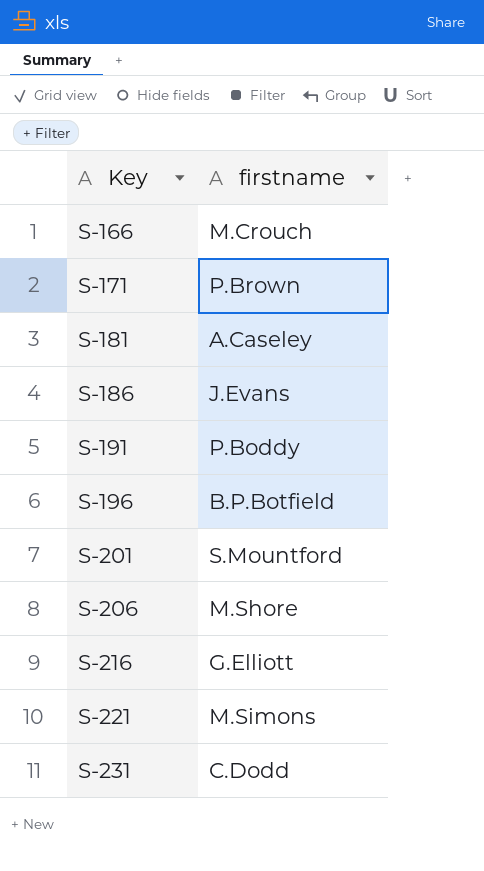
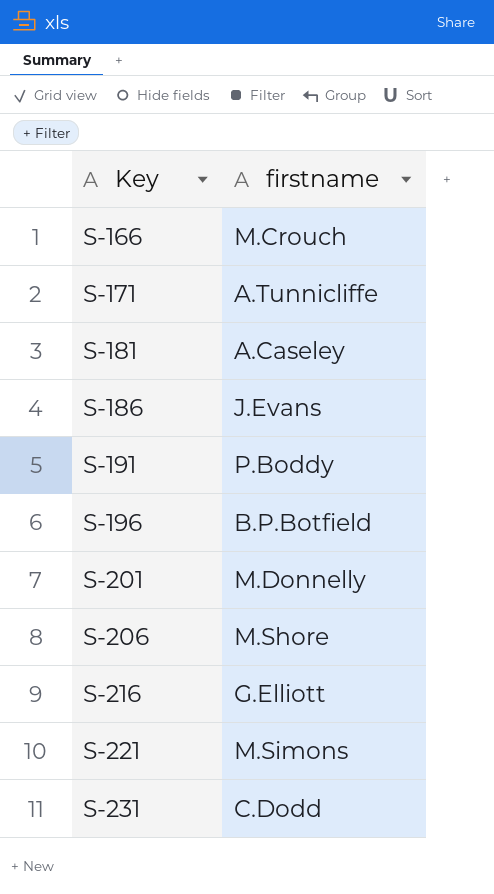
S-171 | firstname: P.Brown -> A.Tunnicliffe
S-201 | firstname: S.Mountford -> M.Donnelly

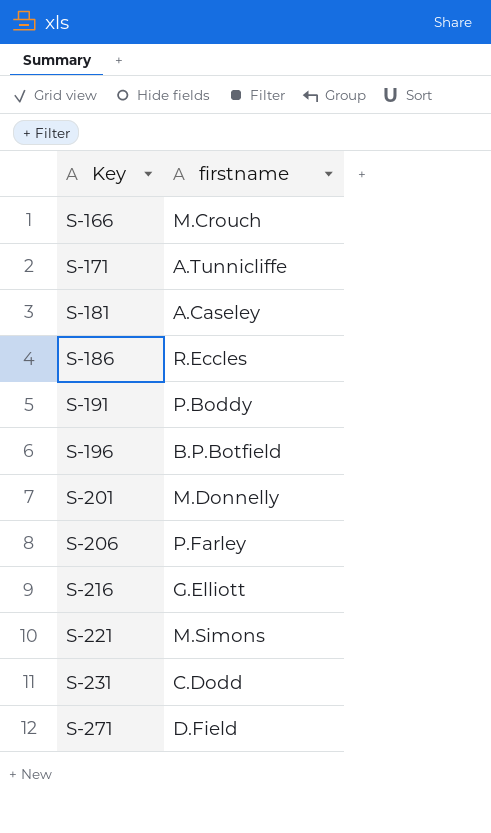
S-186 | firstname: J.Evans -> R.Eccles
S-206 | firstname: M.Shore -> P.Farley
row S-271: none -> D.Field

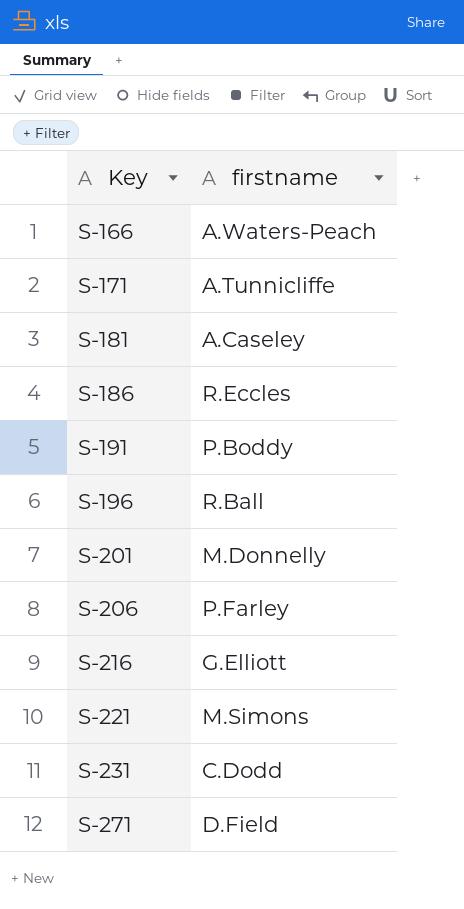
S-166 | firstname: M.Crouch -> A.Waters-Peach
S-196 | firstname: B.P.Botfield -> R.Ball

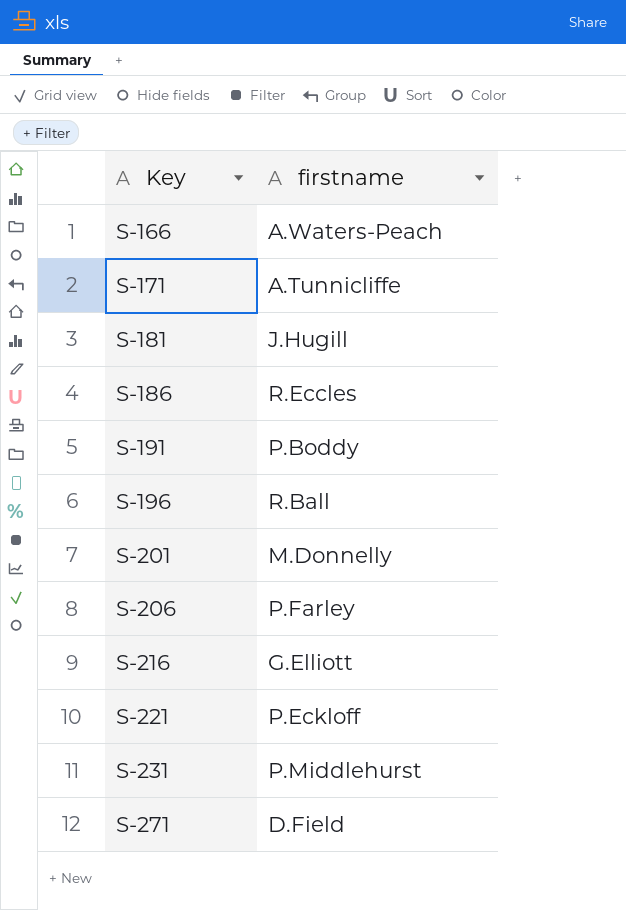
S-181 | firstname: A.Caseley -> J.Hugill
S-221 | firstname: M.Simons -> P.Eckloff
S-231 | firstname: C.Dodd -> P.Middlehurst

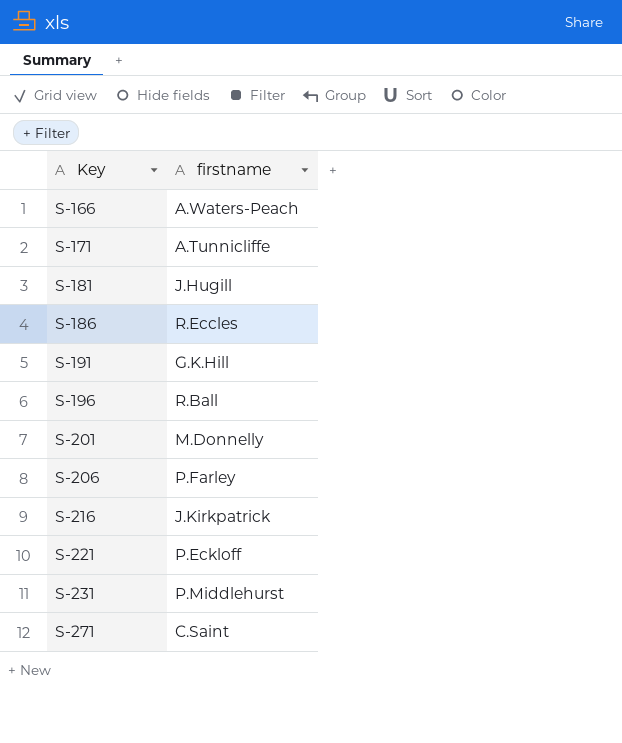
S-191 | firstname: P.Boddy -> G.K.Hill
S-216 | firstname: G.Elliott -> J.Kirkpatrick
S-271 | firstname: D.Field -> C.Saint

